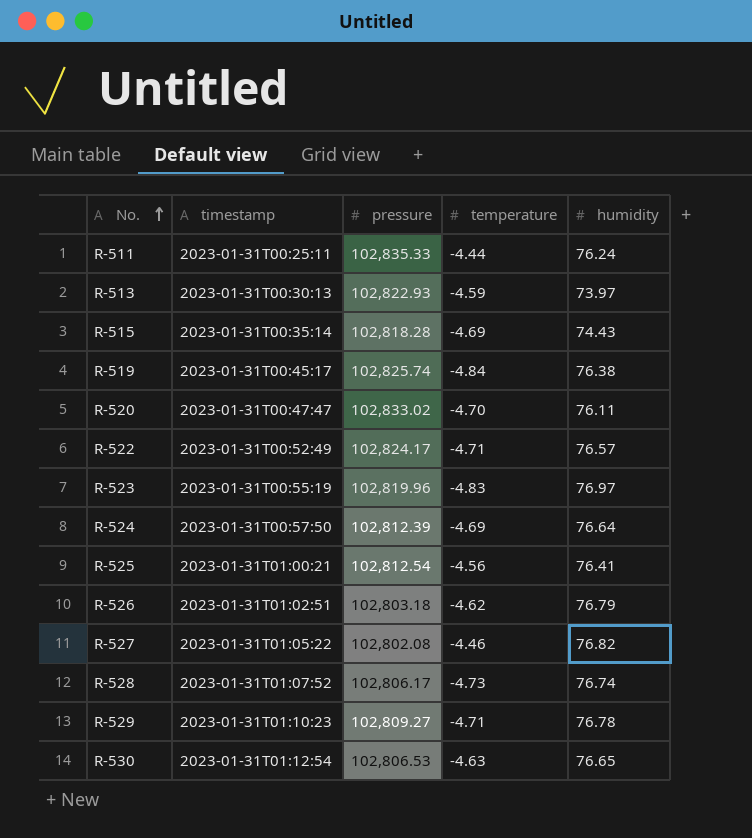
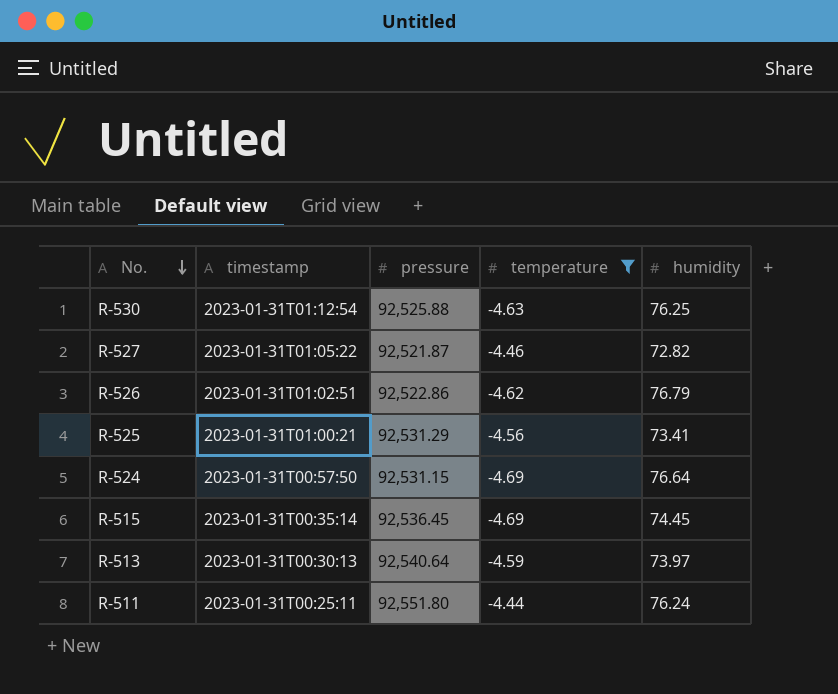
filter: none -> temperature >= -4.69
row order: No. ascending -> No. descending
R-530 | pressure: 102,806.53 -> 92,525.88
R-530 | humidity: 76.65 -> 76.25
R-527 | pressure: 102,802.08 -> 92,521.87
R-527 | humidity: 76.82 -> 72.82
R-526 | pressure: 102,803.18 -> 92,522.86
R-525 | pressure: 102,812.54 -> 92,531.29
R-525 | humidity: 76.41 -> 73.41
R-524 | pressure: 102,812.39 -> 92,531.15
R-515 | pressure: 102,818.28 -> 92,536.45
R-515 | humidity: 74.43 -> 74.45
R-513 | pressure: 102,822.93 -> 92,540.64
R-511 | pressure: 102,835.33 -> 92,551.80

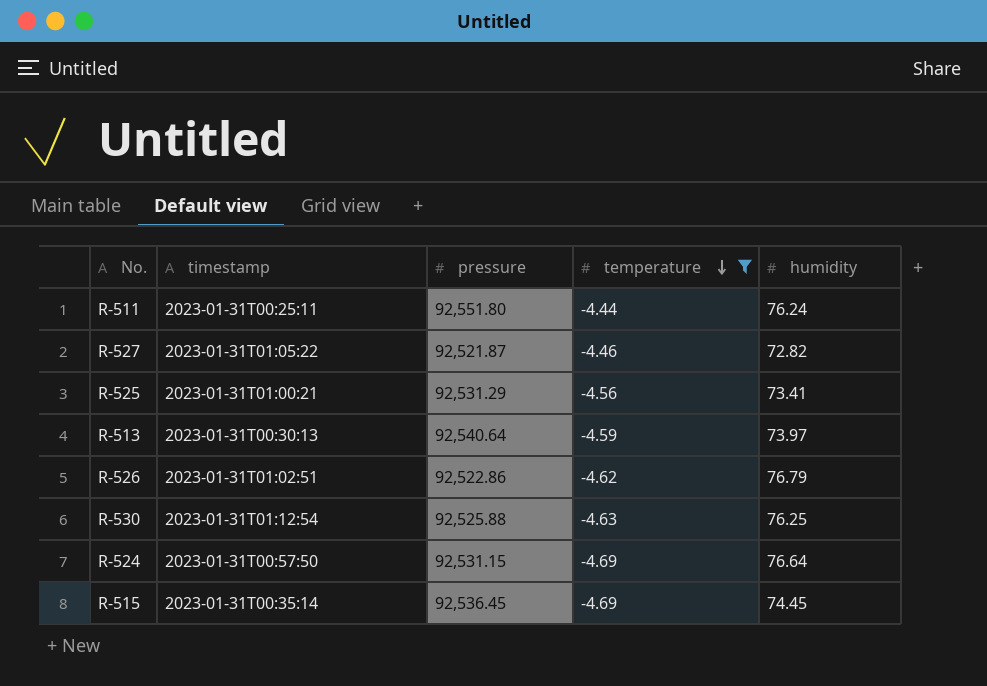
row order: No. descending -> temperature descending

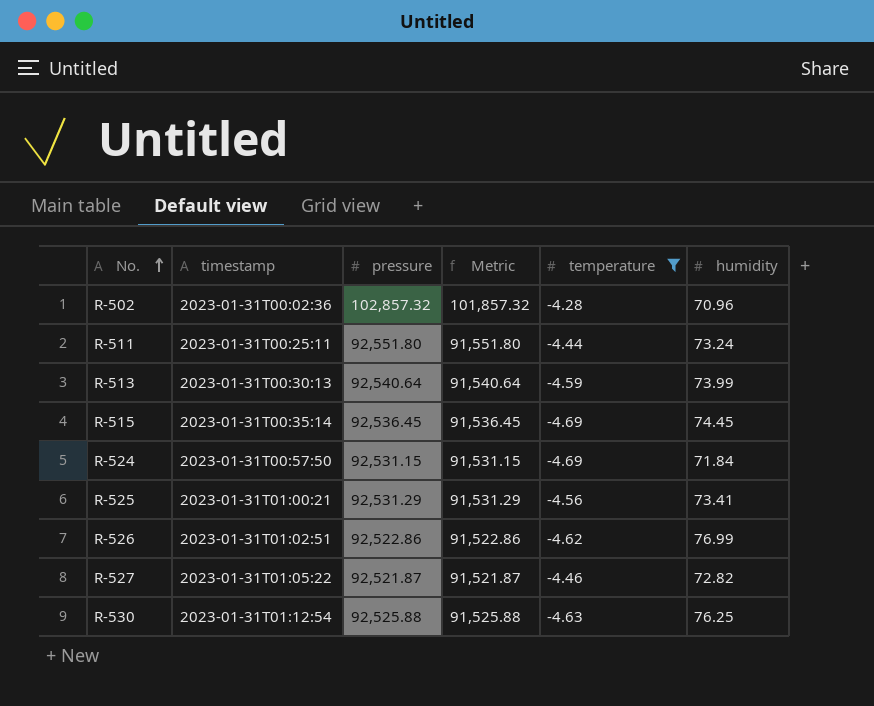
row order: temperature descending -> No. ascending
column Metric | formula: none -> [pressure] - 1000
row R-502: none -> 2023-01-31T00:02:36 | 102,857.32 | 101,857.32 | -4.28 | 70.96
R-511 | humidity: 76.24 -> 73.24
R-513 | humidity: 73.97 -> 73.99
R-524 | humidity: 76.64 -> 71.84
R-526 | humidity: 76.79 -> 76.99

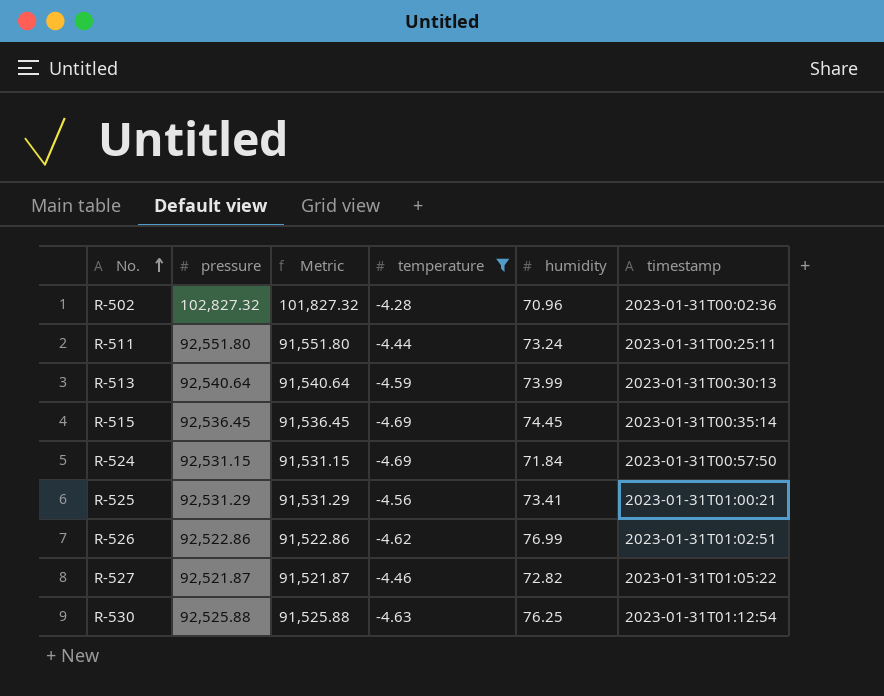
column timestamp | position: 2 -> 6
R-502 | pressure: 102,857.32 -> 102,827.32
R-502 | Metric: 101,857.32 -> 101,827.32

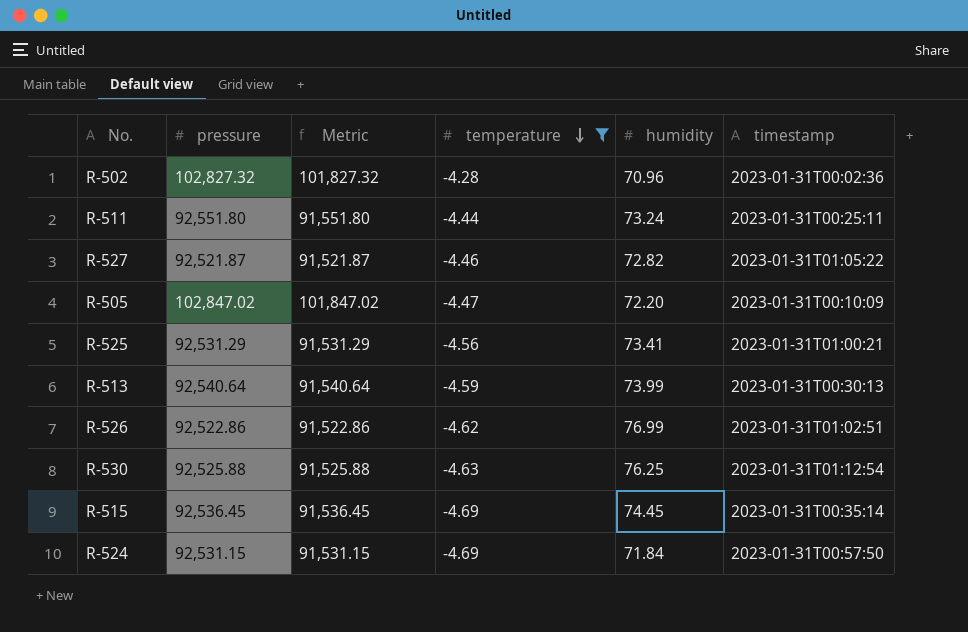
row order: No. ascending -> temperature descending
row R-505: none -> 102,847.02 | 101,847.02 | -4.47 | 72.20 | 2023-01-31T00:10:09

